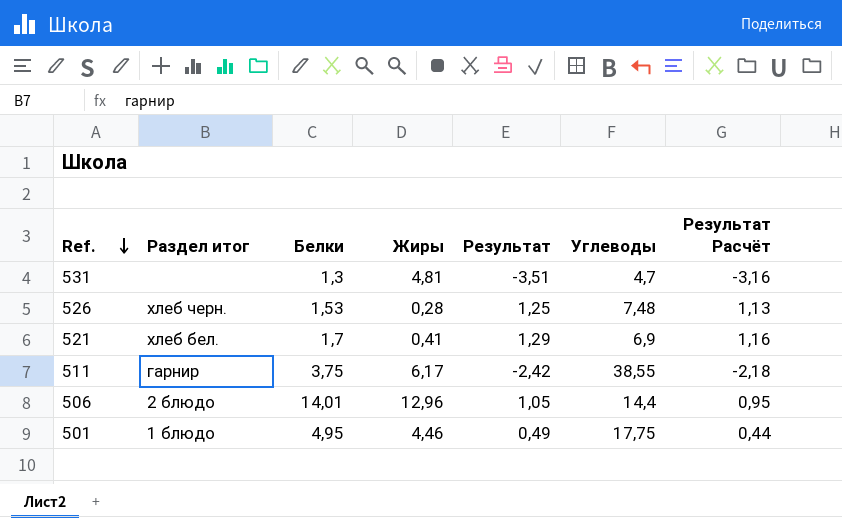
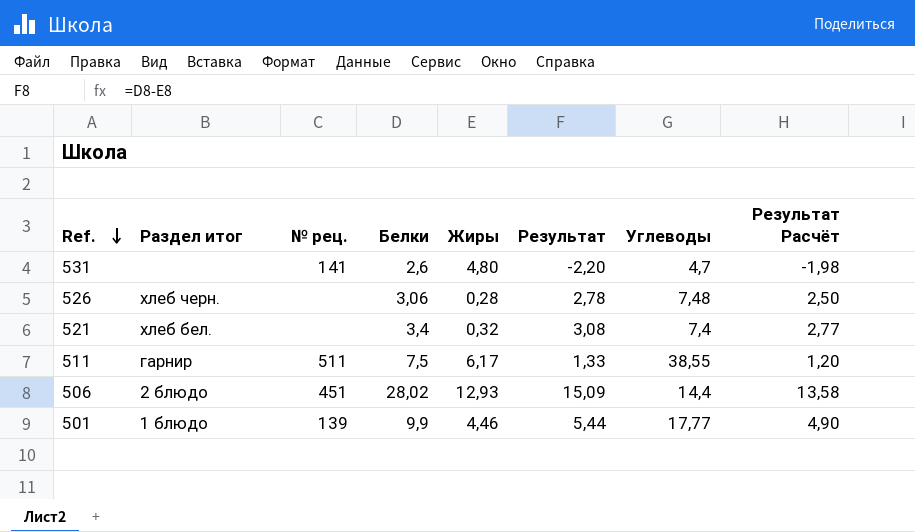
column № рец. | position: none -> 3
531 | Белки: 1,3 -> 2,6
531 | Жиры: 4,81 -> 4,80
531 | Результат: -3,51 -> -2,20
531 | Результат Расчёт: -3,16 -> -1,98
526 | Белки: 1,53 -> 3,06
526 | Результат: 1,25 -> 2,78
526 | Результат Расчёт: 1,13 -> 2,50
521 | Белки: 1,7 -> 3,4
521 | Жиры: 0,41 -> 0,32
521 | Результат: 1,29 -> 3,08
521 | Углеводы: 6,9 -> 7,4
521 | Результат Расчёт: 1,16 -> 2,77
511 | Белки: 3,75 -> 7,5
511 | Результат: -2,42 -> 1,33
511 | Результат Расчёт: -2,18 -> 1,20
506 | Белки: 14,01 -> 28,02
506 | Жиры: 12,96 -> 12,93
506 | Результат: 1,05 -> 15,09
506 | Результат Расчёт: 0,95 -> 13,58
501 | Белки: 4,95 -> 9,9
501 | Результат: 0,49 -> 5,44
501 | Углеводы: 17,75 -> 17,77
501 | Результат Расчёт: 0,44 -> 4,90

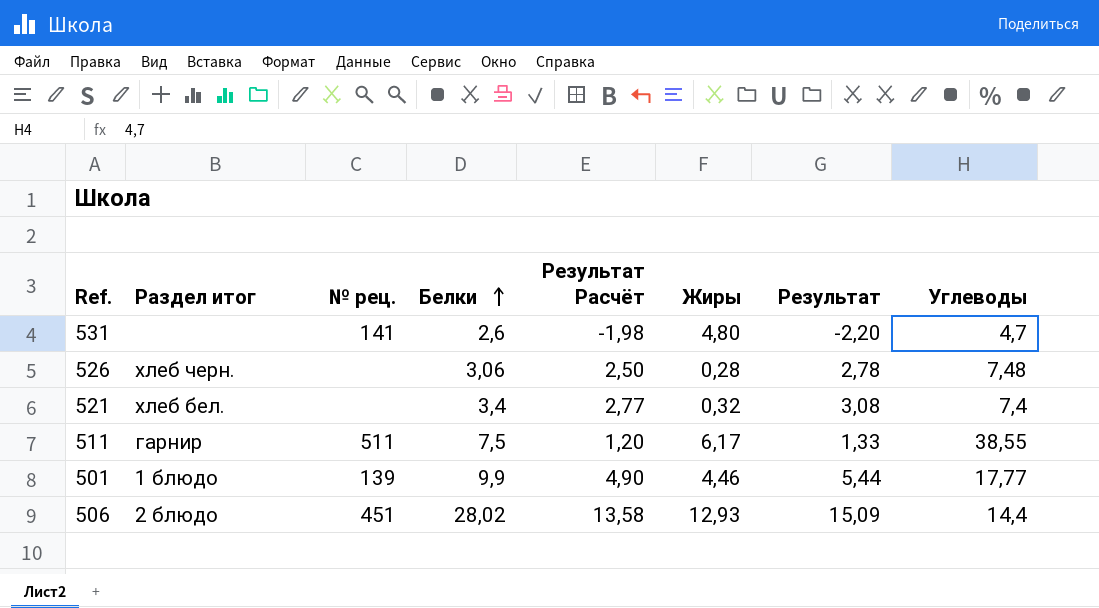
row order: Ref. descending -> Белки ascending
column Результат Расчёт | position: 8 -> 5

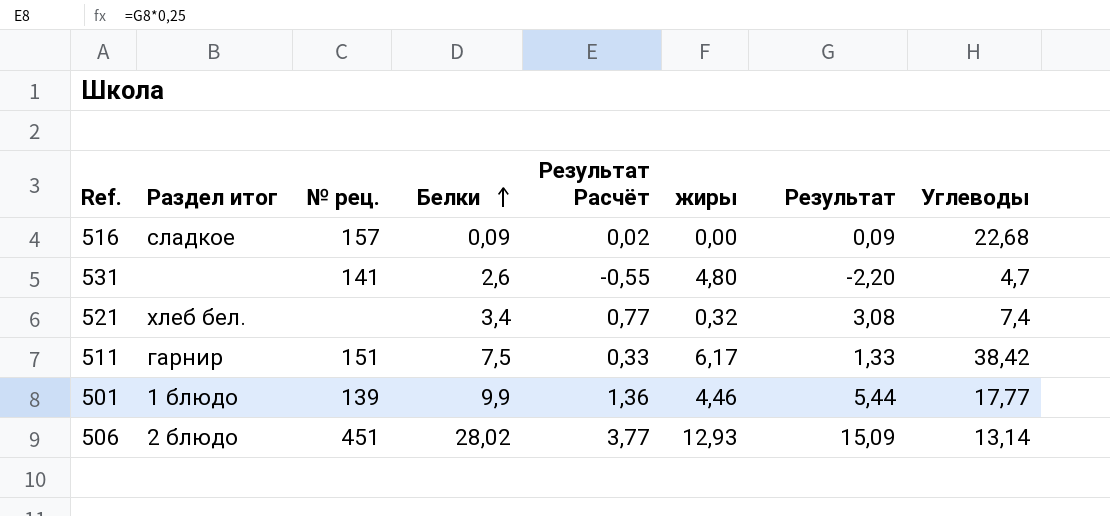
column Результат Расчёт | formula: [Результат] * 0,9 -> [Результат] * 0,25
column name: Жиры -> жиры
row 526: хлеб черн. | none | 3,06 | 2,50 | 0,28 | 2,78 | 7,48 -> none
row 516: none -> сладкое | 157 | 0,09 | 0,02 | 0,00 | 0,09 | 22,68
511 | № рец.: 511 -> 151
511 | Углеводы: 38,55 -> 38,42
506 | Углеводы: 14,4 -> 13,14

